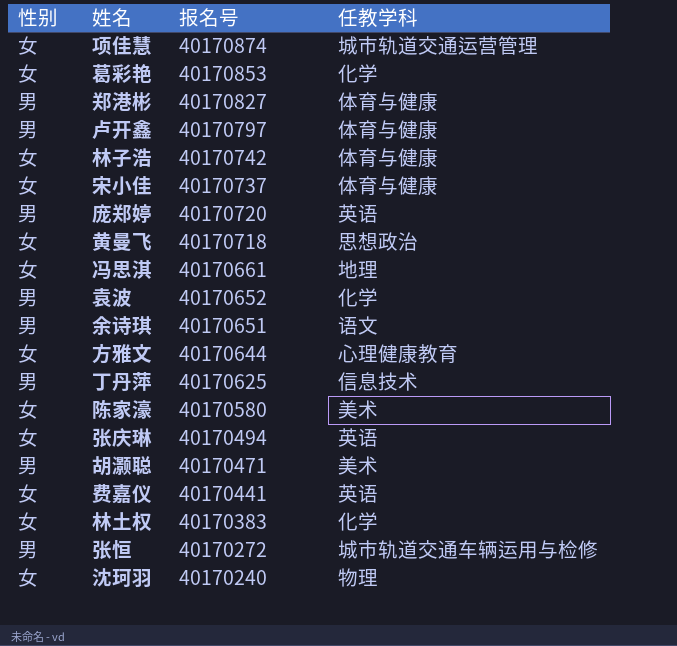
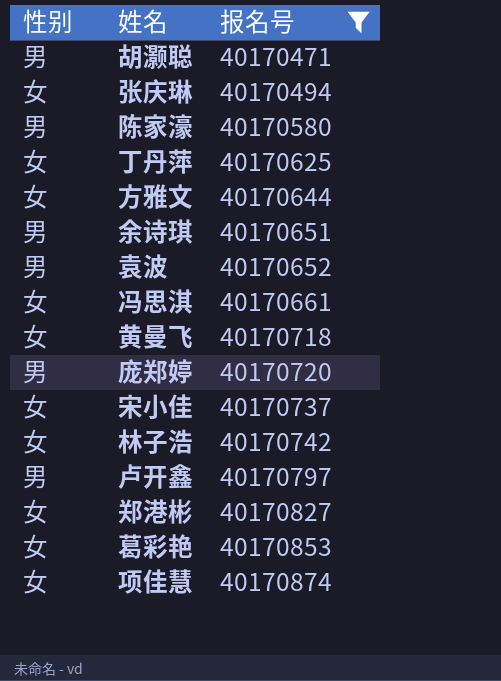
filter: none -> 报名号 >= 40170471
row order: 报名号 descending -> 报名号 ascending
column 任教学科 | position: 4 -> none
陈家濠 | 性别: 女 -> 男
丁丹萍 | 性别: 男 -> 女
郑港彬 | 性别: 男 -> 女

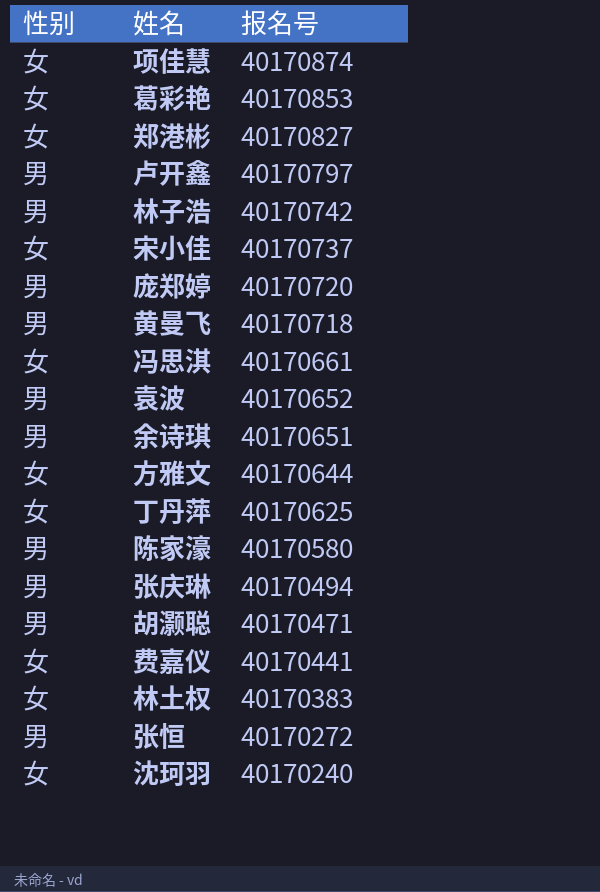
filter: 报名号 >= 40170471 -> none
row order: 报名号 ascending -> 报名号 descending
林子浩 | 性别: 女 -> 男
黄曼飞 | 性别: 女 -> 男
张庆琳 | 性别: 女 -> 男

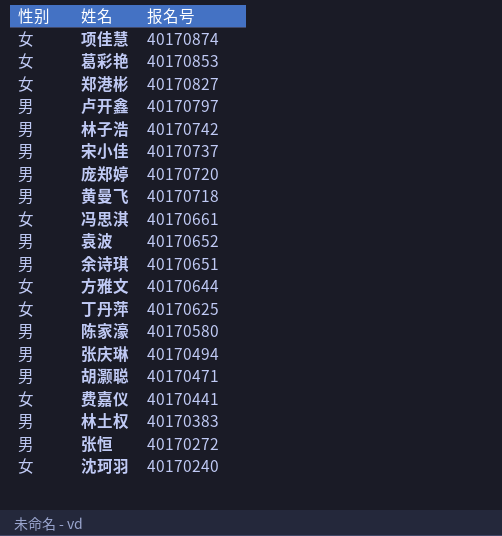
宋小佳 | 性别: 女 -> 男
林土权 | 性别: 女 -> 男

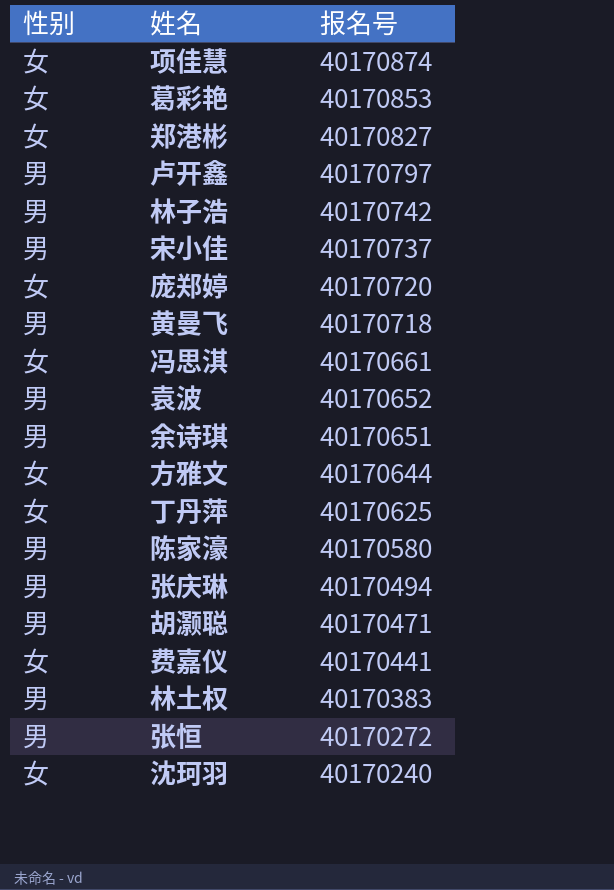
庞郑婷 | 性别: 男 -> 女

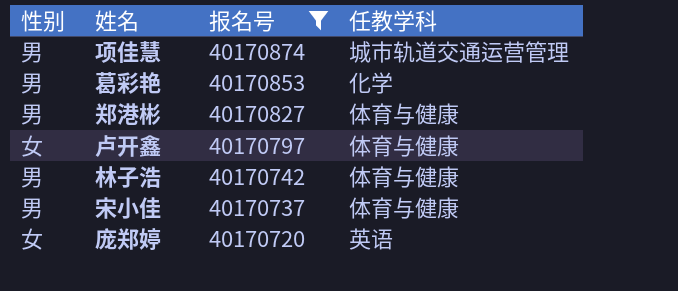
filter: none -> 报名号 >= 40170720
column 任教学科 | position: none -> 4
项佳慧 | 性别: 女 -> 男
葛彩艳 | 性别: 女 -> 男
郑港彬 | 性别: 女 -> 男
卢开鑫 | 性别: 男 -> 女

